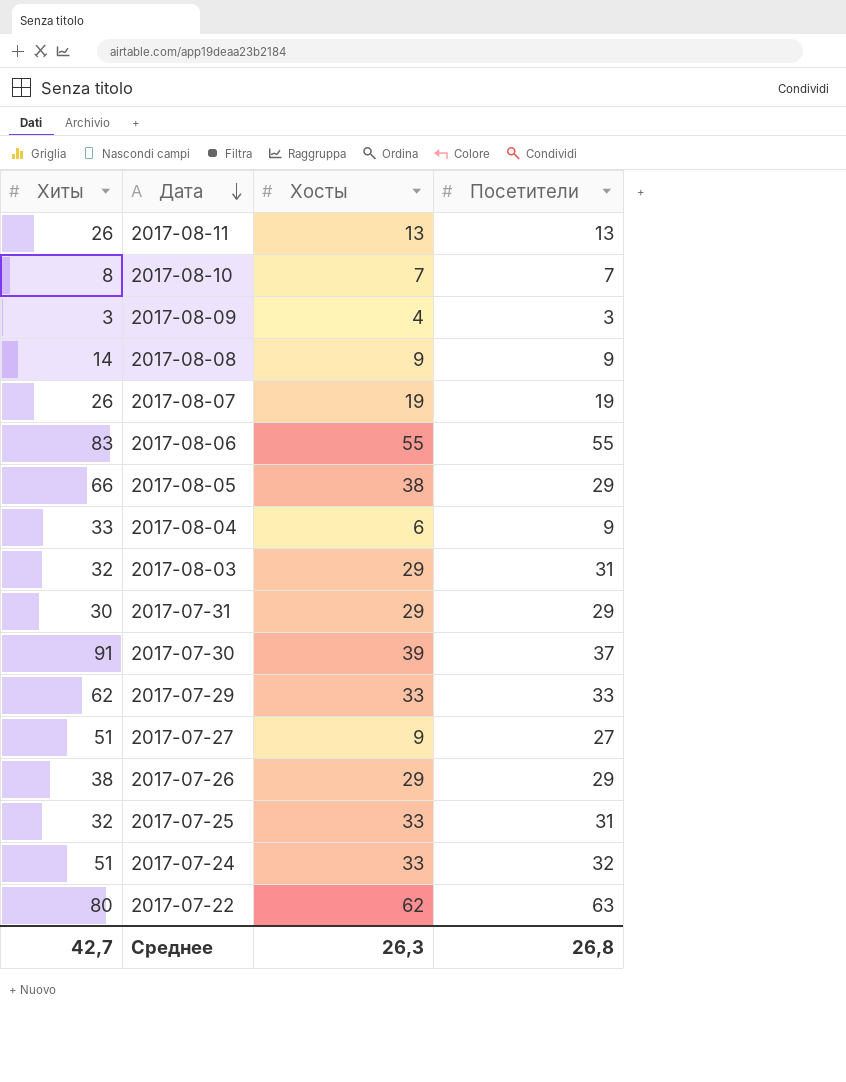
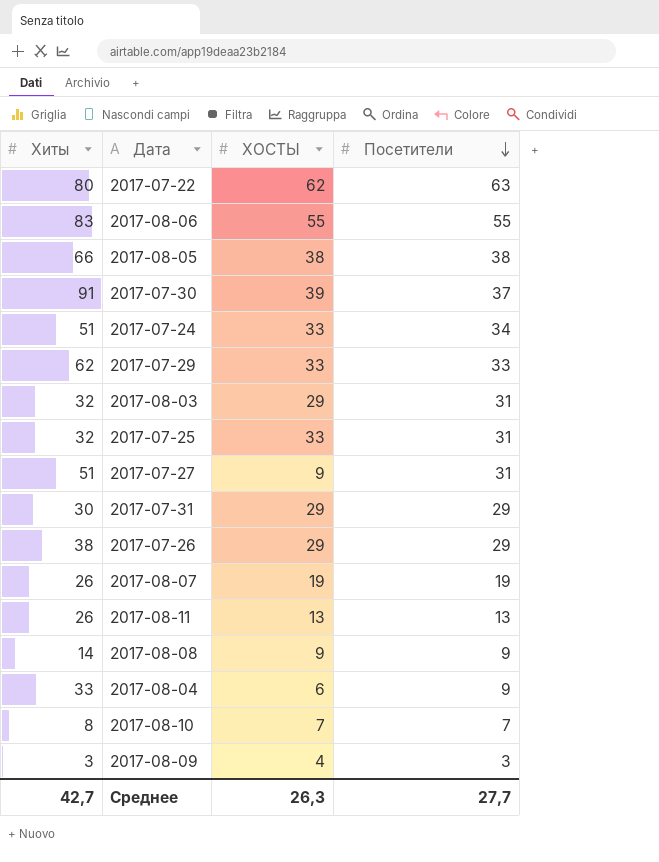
row order: Дата descending -> Посетители descending
column name: Хосты -> ХОСТЫ
2017-08-05 | Посетители: 29 -> 38
2017-07-24 | Посетители: 32 -> 34
2017-07-27 | Посетители: 27 -> 31
Среднее | Посетители: 26,8 -> 27,7

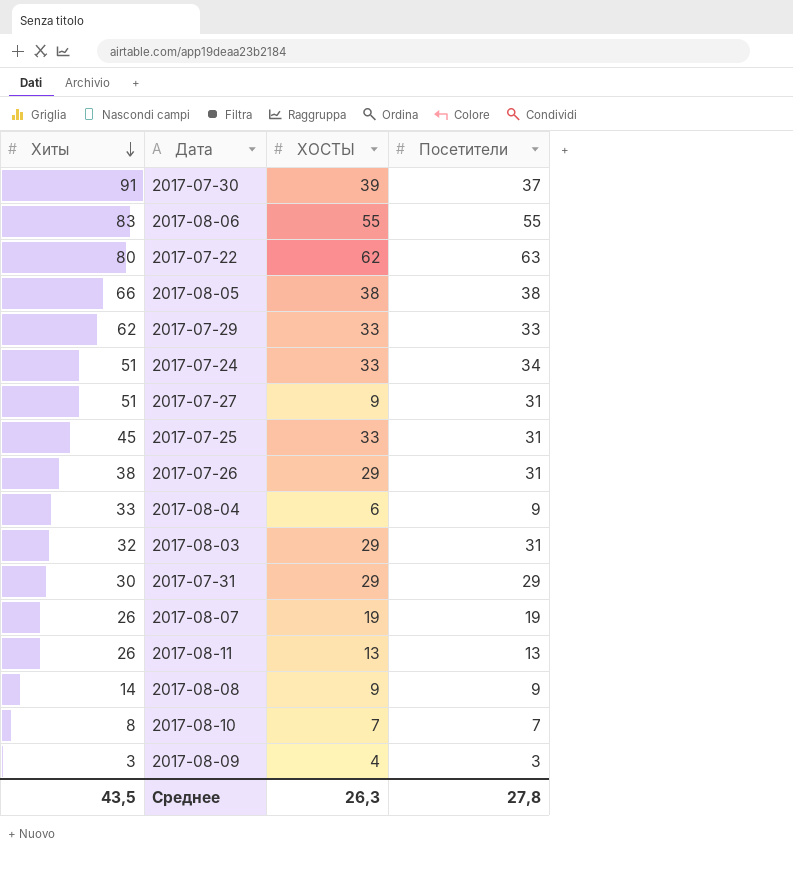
row order: Посетители descending -> Хиты descending
2017-07-25 | Хиты: 32 -> 45
2017-07-26 | Посетители: 29 -> 31
Среднее | Хиты: 42,7 -> 43,5
Среднее | Посетители: 27,7 -> 27,8

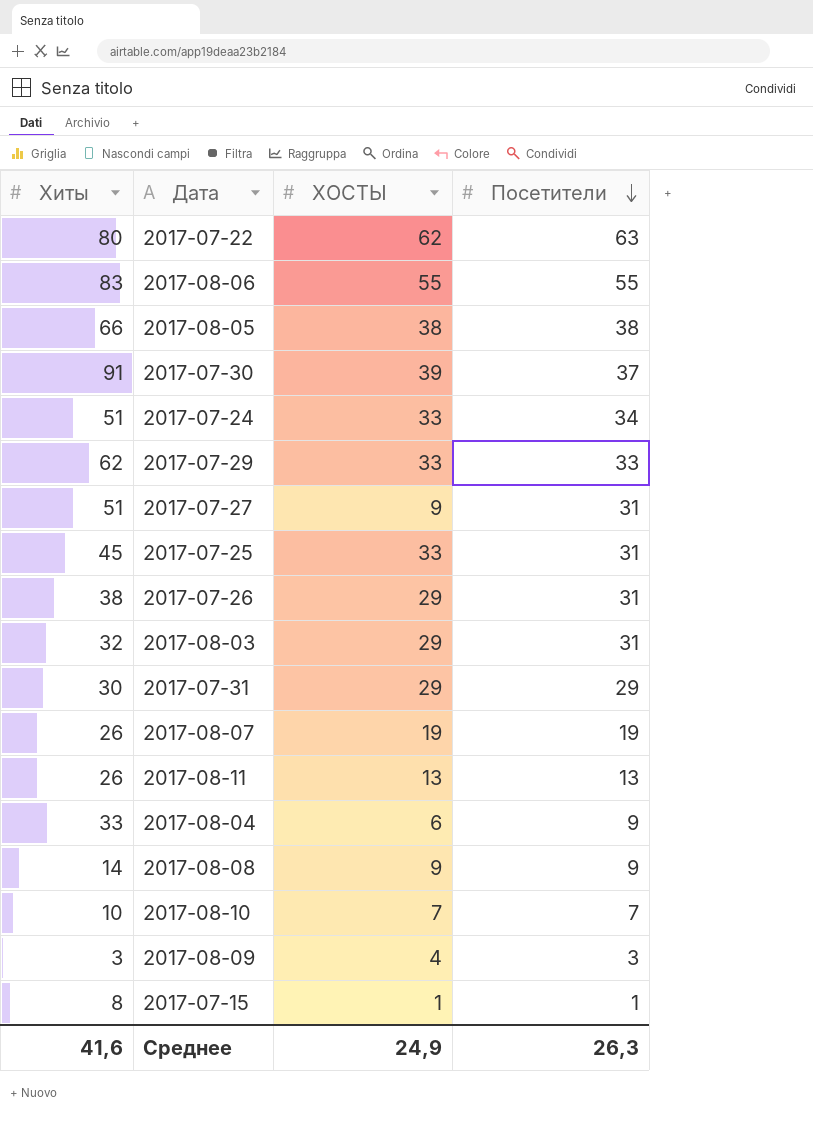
row order: Хиты descending -> Посетители descending
2017-08-10 | Хиты: 8 -> 10
row 2017-07-15: none -> 8 | 1 | 1
Среднее | Хиты: 43,5 -> 41,6
Среднее | ХОСТЫ: 26,3 -> 24,9
Среднее | Посетители: 27,8 -> 26,3

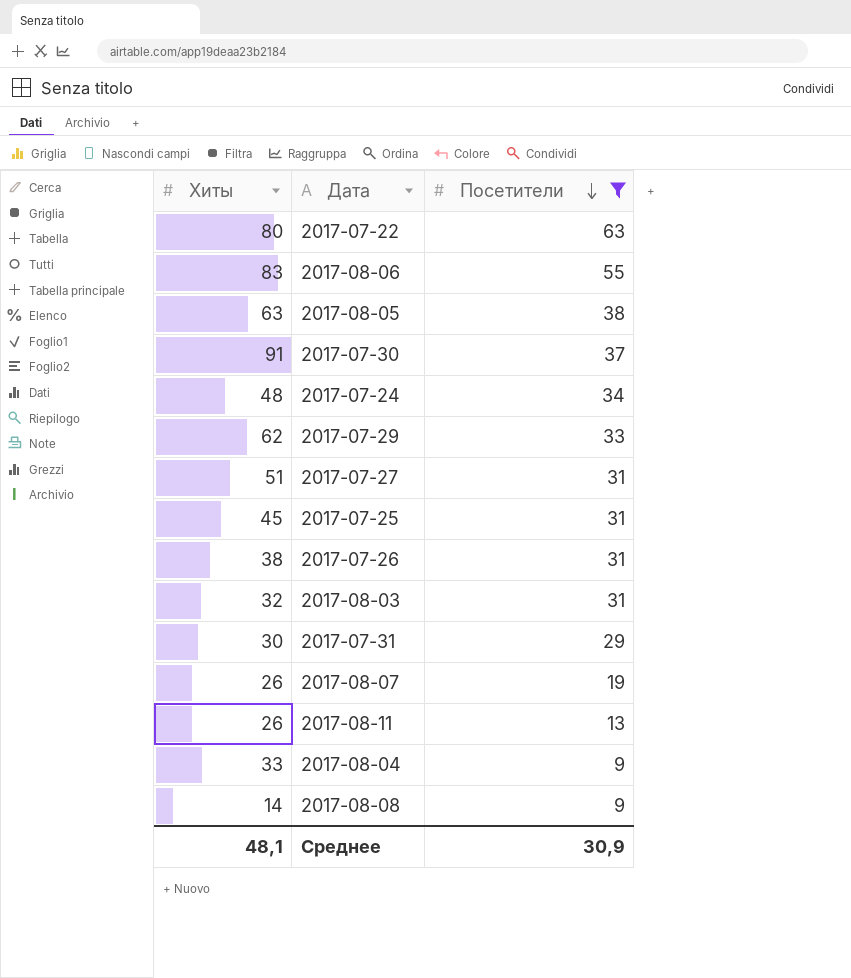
filter: none -> Посетители >= 9
column ХОСТЫ | position: 3 -> none
2017-08-05 | Хиты: 66 -> 63
2017-07-24 | Хиты: 51 -> 48
Среднее | Хиты: 41,6 -> 48,1
Среднее | Посетители: 26,3 -> 30,9

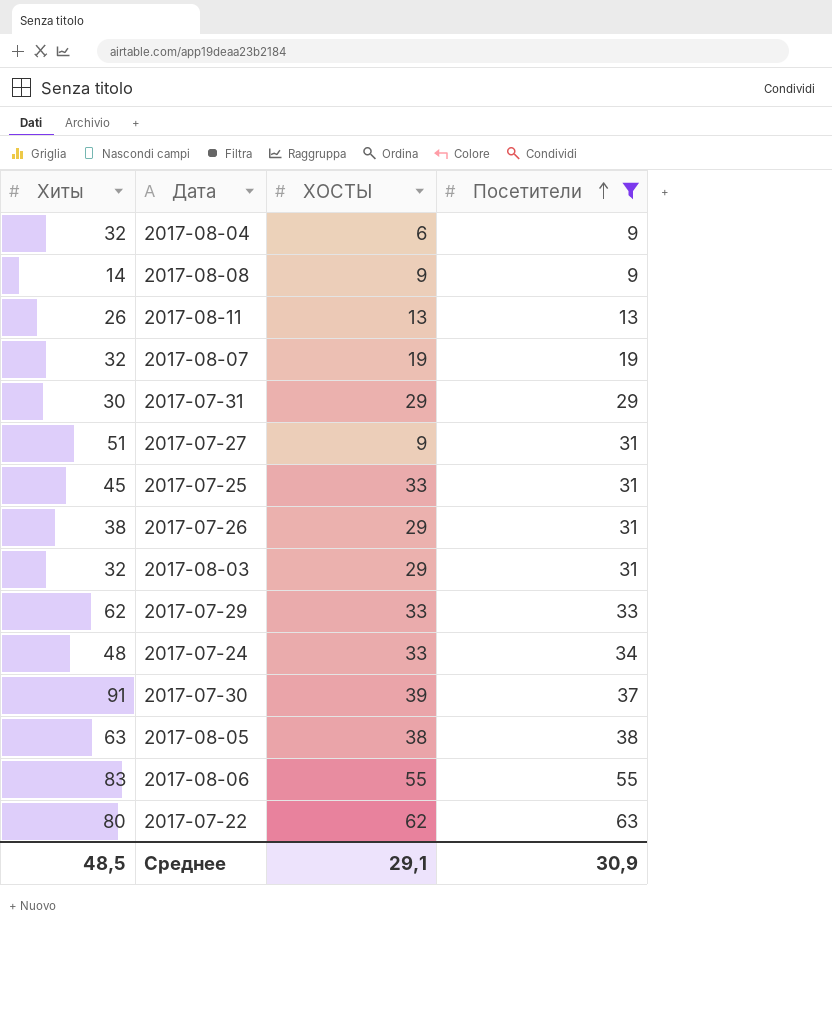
row order: Посетители descending -> Посетители ascending
column ХОСТЫ | position: none -> 3
2017-08-04 | Хиты: 33 -> 32
2017-08-07 | Хиты: 26 -> 32
Среднее | Хиты: 48,1 -> 48,5

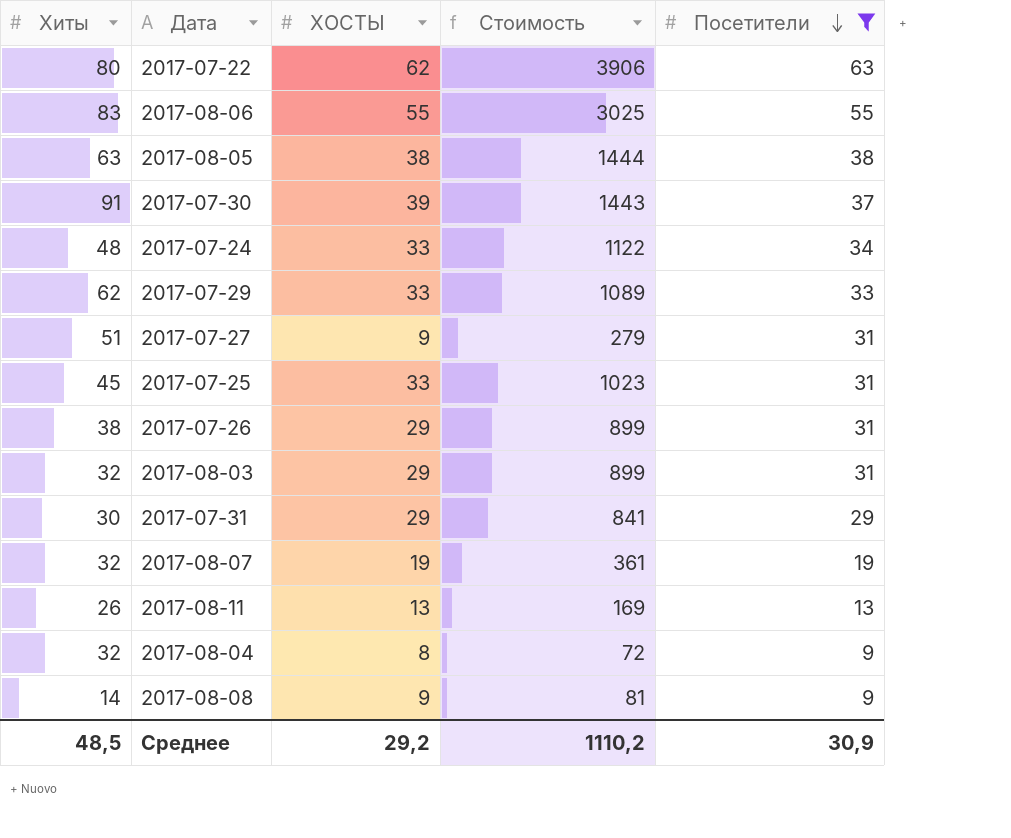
row order: Посетители ascending -> Посетители descending
column Стоимость | formula: none -> [ХОСТЫ] * [Посетители]
2017-08-04 | ХОСТЫ: 6 -> 8
Среднее | ХОСТЫ: 29,1 -> 29,2

